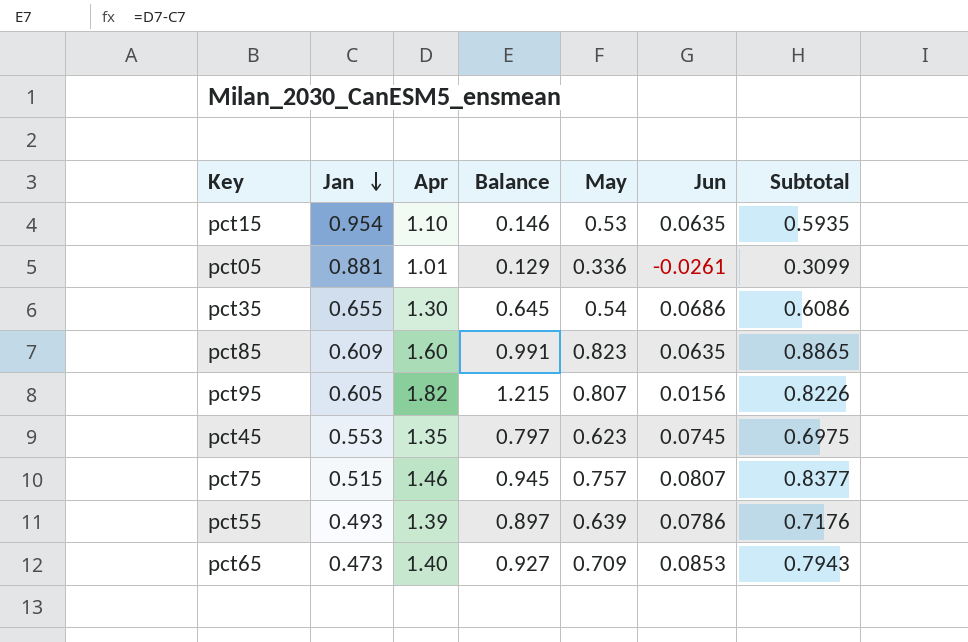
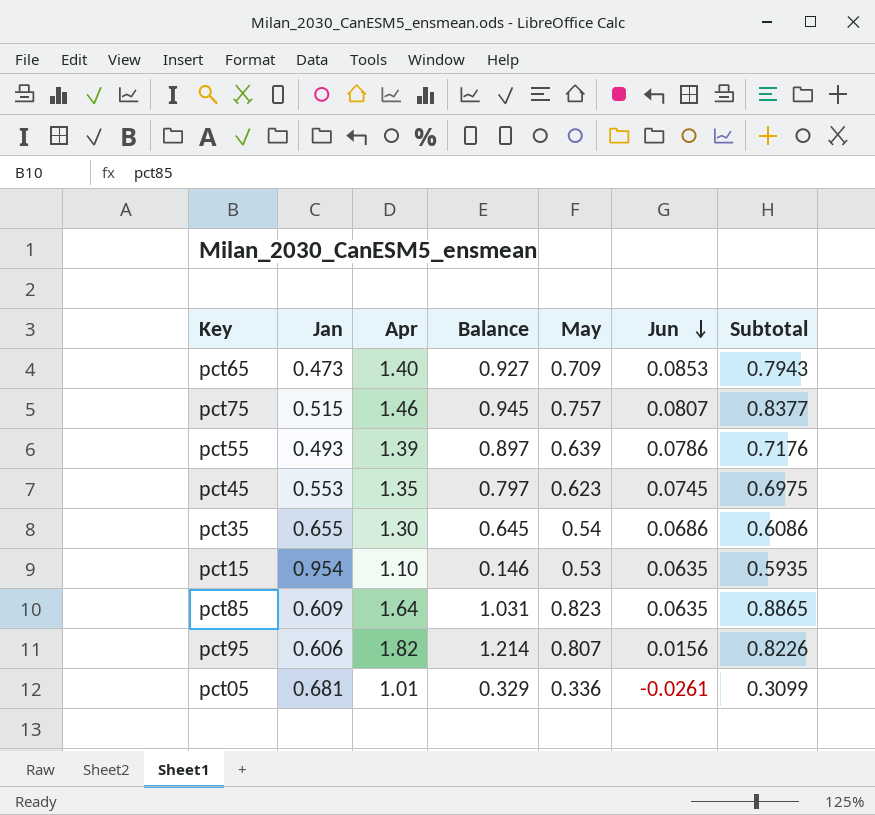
row order: Jan descending -> Jun descending
pct85 | Apr: 1.60 -> 1.64
pct85 | Balance: 0.991 -> 1.031
pct95 | Jan: 0.605 -> 0.606
pct95 | Balance: 1.215 -> 1.214
pct05 | Jan: 0.881 -> 0.681
pct05 | Balance: 0.129 -> 0.329

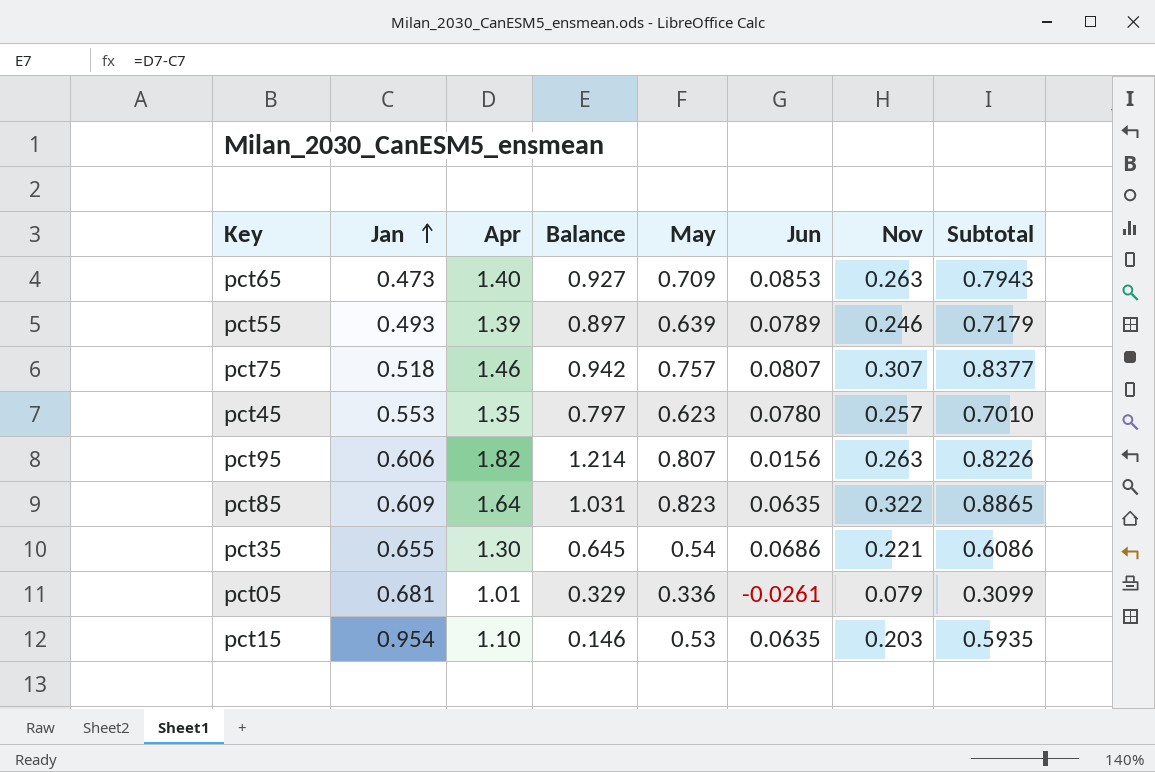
row order: Jun descending -> Jan ascending
column Nov | position: none -> 7
pct55 | Jun: 0.0786 -> 0.0789
pct55 | Subtotal: 0.7176 -> 0.7179
pct75 | Jan: 0.515 -> 0.518
pct75 | Balance: 0.945 -> 0.942
pct45 | Jun: 0.0745 -> 0.0780
pct45 | Subtotal: 0.6975 -> 0.7010

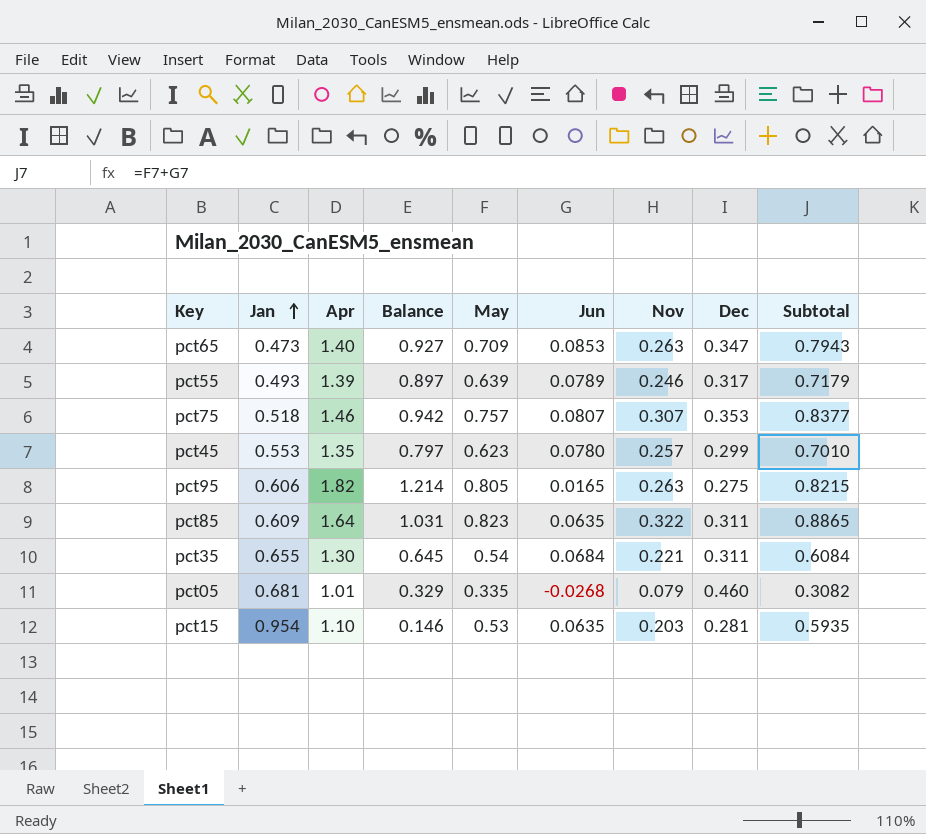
column Dec | position: none -> 8
pct95 | May: 0.807 -> 0.805
pct95 | Jun: 0.0156 -> 0.0165
pct95 | Subtotal: 0.8226 -> 0.8215
pct35 | Jun: 0.0686 -> 0.0684
pct35 | Subtotal: 0.6086 -> 0.6084
pct05 | May: 0.336 -> 0.335
pct05 | Jun: -0.0261 -> -0.0268
pct05 | Subtotal: 0.3099 -> 0.3082

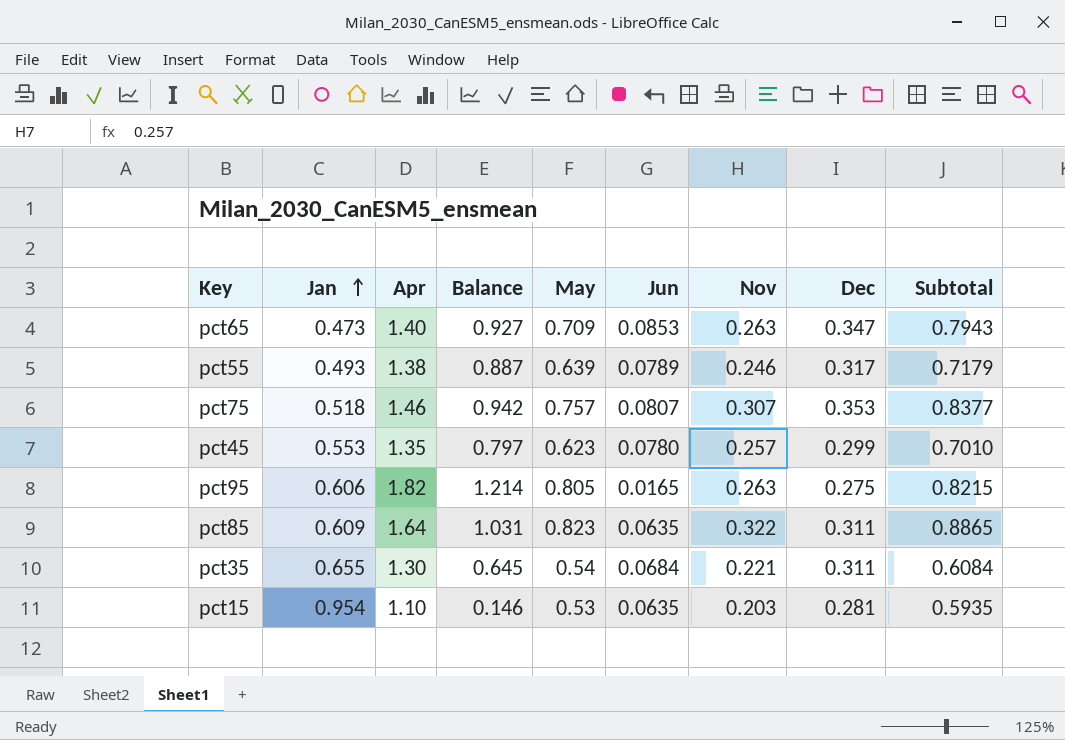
row pct05: 0.681 | 1.01 | 0.329 | 0.335 | -0.0268 | 0.079 | 0.460 | 0.3082 -> none
pct55 | Apr: 1.39 -> 1.38
pct55 | Balance: 0.897 -> 0.887

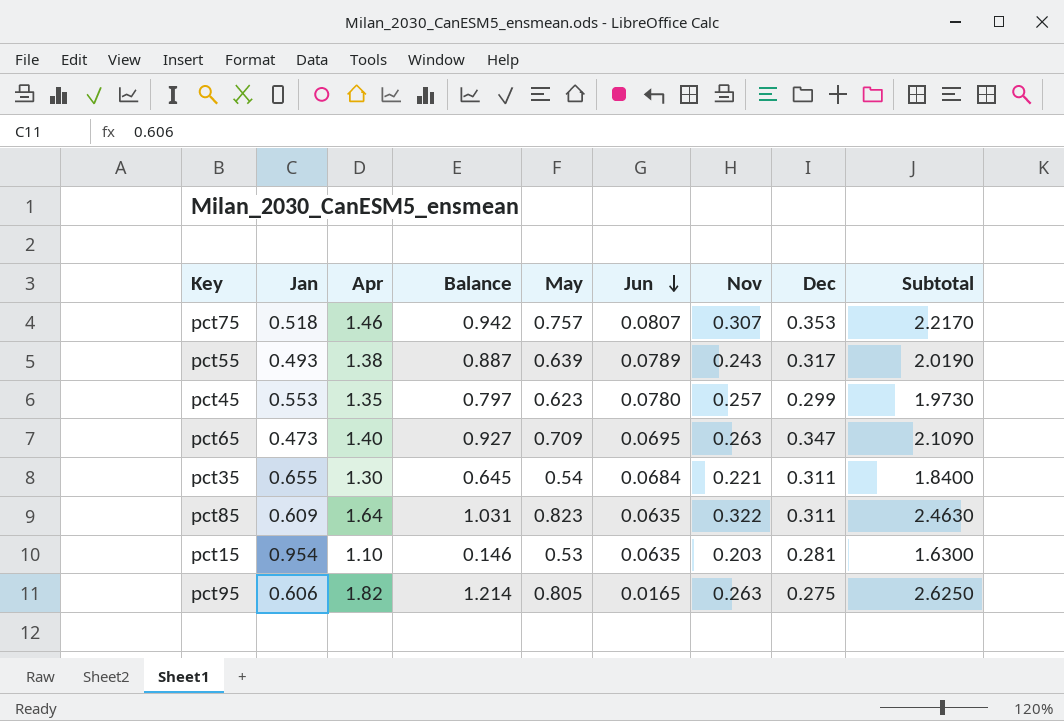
row order: Jan ascending -> Jun descending
column Subtotal | formula: [May] + [Jun] -> [Apr] + [May]
pct55 | Nov: 0.246 -> 0.243
pct65 | Jun: 0.0853 -> 0.0695

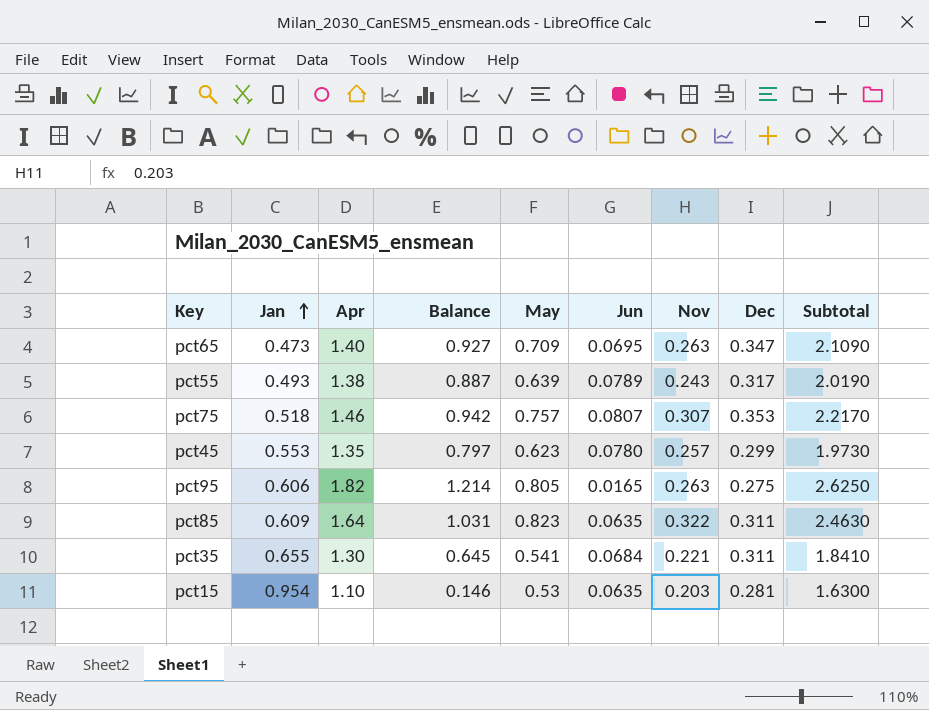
row order: Jun descending -> Jan ascending
pct35 | May: 0.54 -> 0.541
pct35 | Subtotal: 1.8400 -> 1.8410

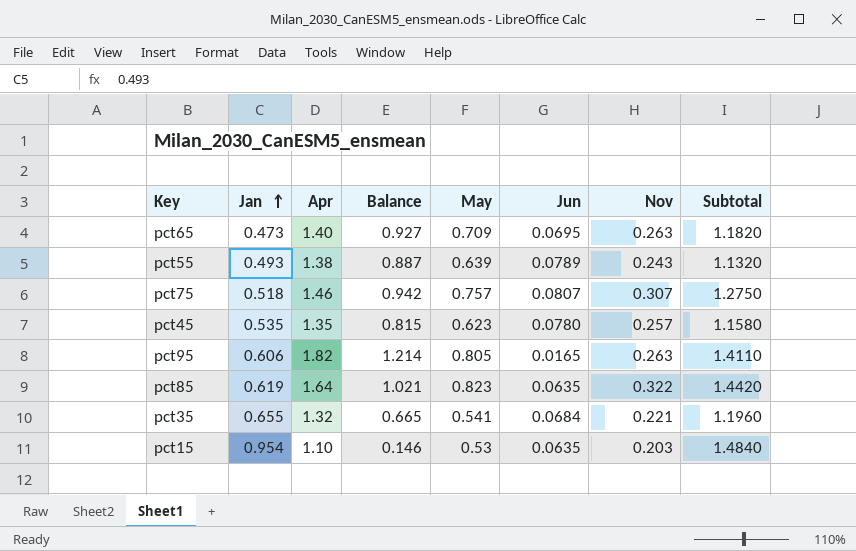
column Dec | position: 8 -> none
column Subtotal | formula: [Apr] + [May] -> [Jan] + [May]
pct45 | Jan: 0.553 -> 0.535
pct45 | Balance: 0.797 -> 0.815
pct85 | Jan: 0.609 -> 0.619
pct85 | Balance: 1.031 -> 1.021
pct35 | Apr: 1.30 -> 1.32
pct35 | Balance: 0.645 -> 0.665

